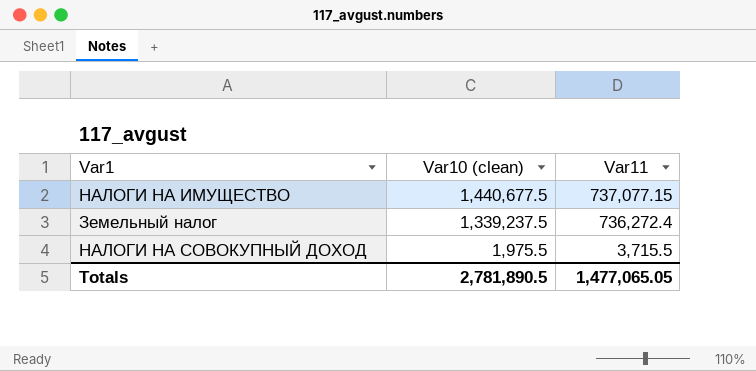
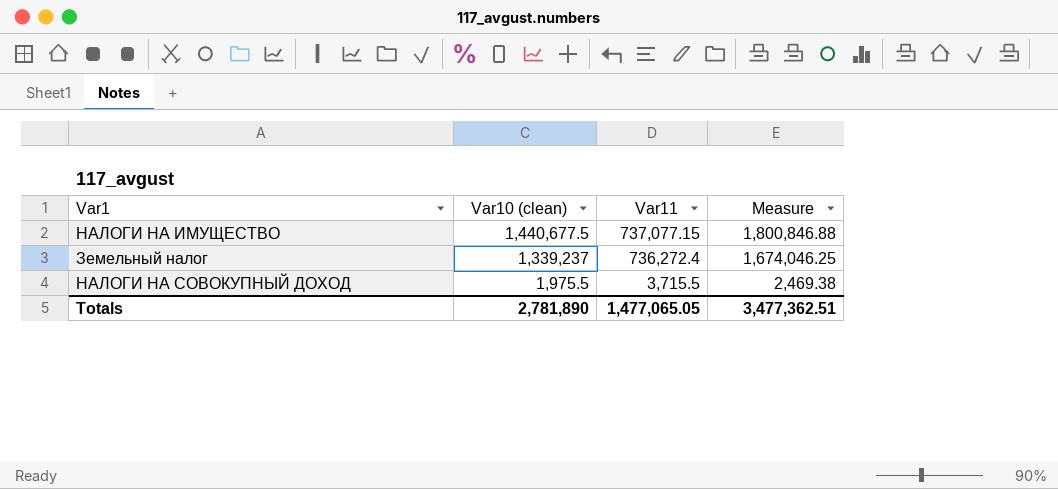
column Measure | formula: none -> [Var10 (clean)] * 1.25
Земельный налог | Var10 (clean): 1,339,237.5 -> 1,339,237
Totals | Var10 (clean): 2,781,890.5 -> 2,781,890

